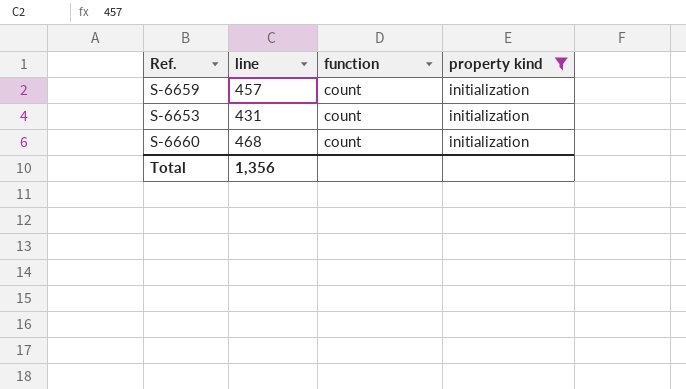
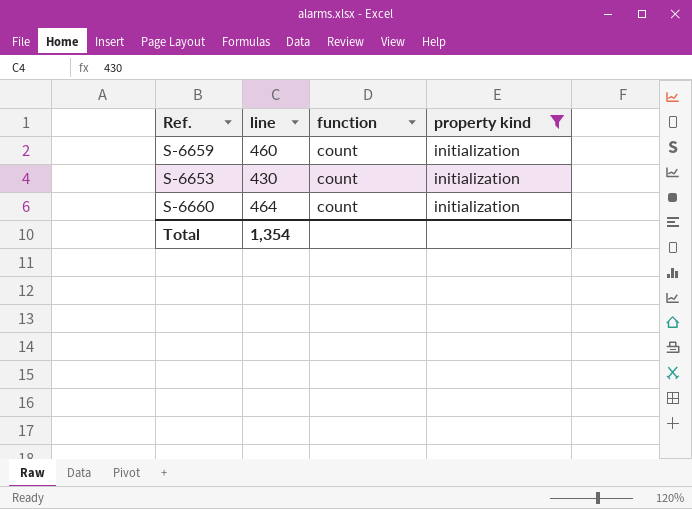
S-6659 | line: 457 -> 460
S-6653 | line: 431 -> 430
S-6660 | line: 468 -> 464
Total | line: 1,356 -> 1,354

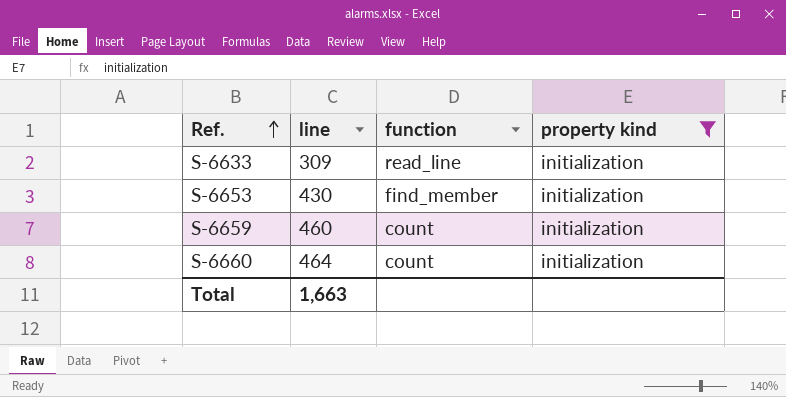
row order: none -> Ref. ascending
row S-6633: none -> 309 | read_line | initialization
S-6653 | function: count -> find_member
Total | line: 1,354 -> 1,663

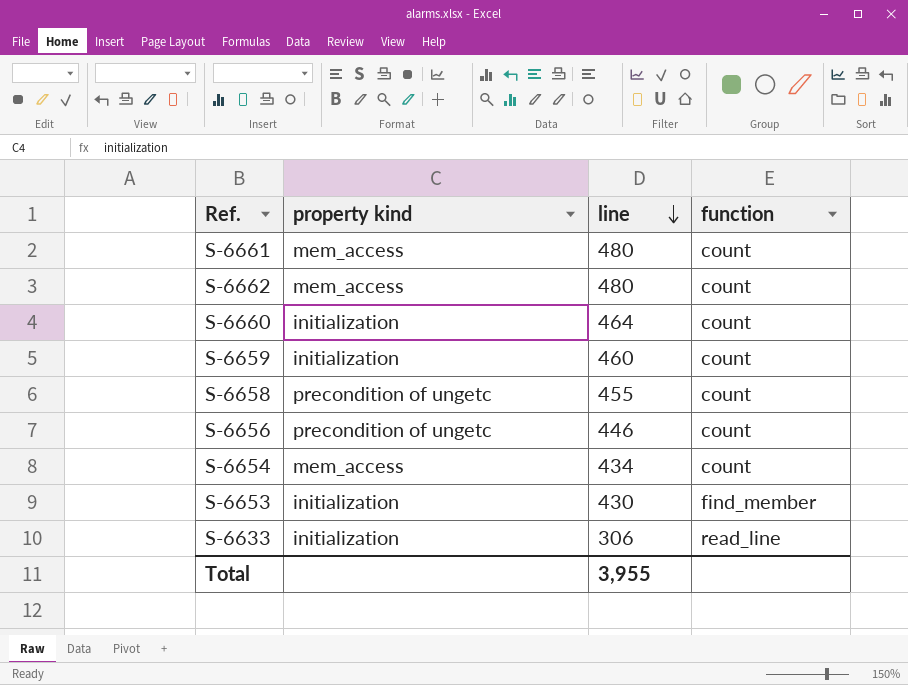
filter: property kind = initialization -> none
row order: Ref. ascending -> line descending
column property kind | position: 4 -> 2
S-6633 | line: 309 -> 306
Total | line: 1,663 -> 3,955

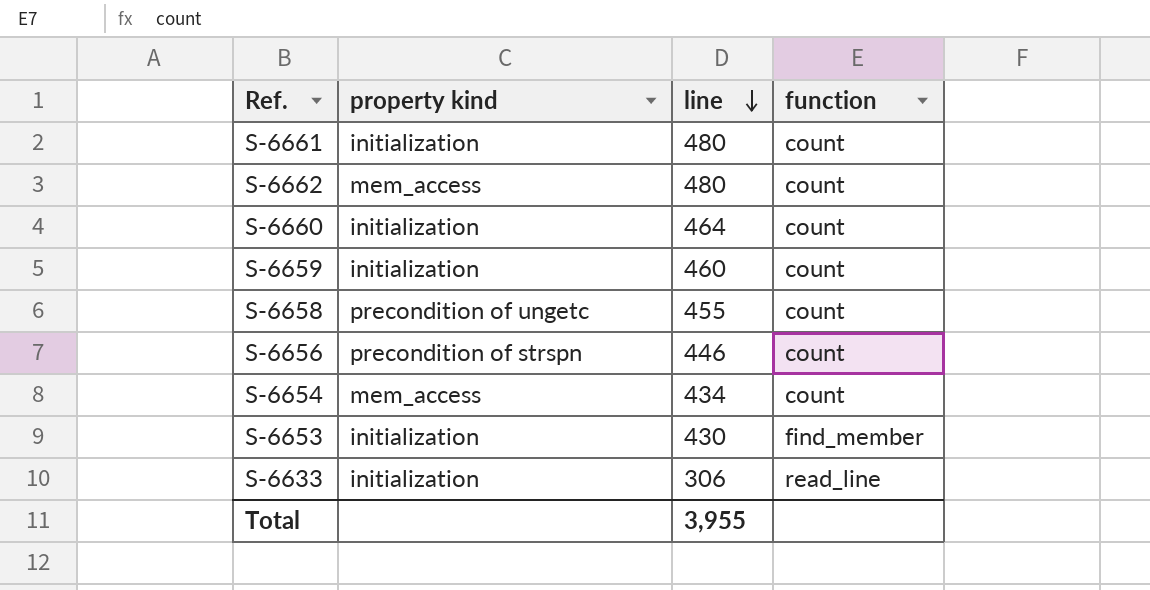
S-6661 | property kind: mem_access -> initialization
S-6656 | property kind: precondition of ungetc -> precondition of strspn

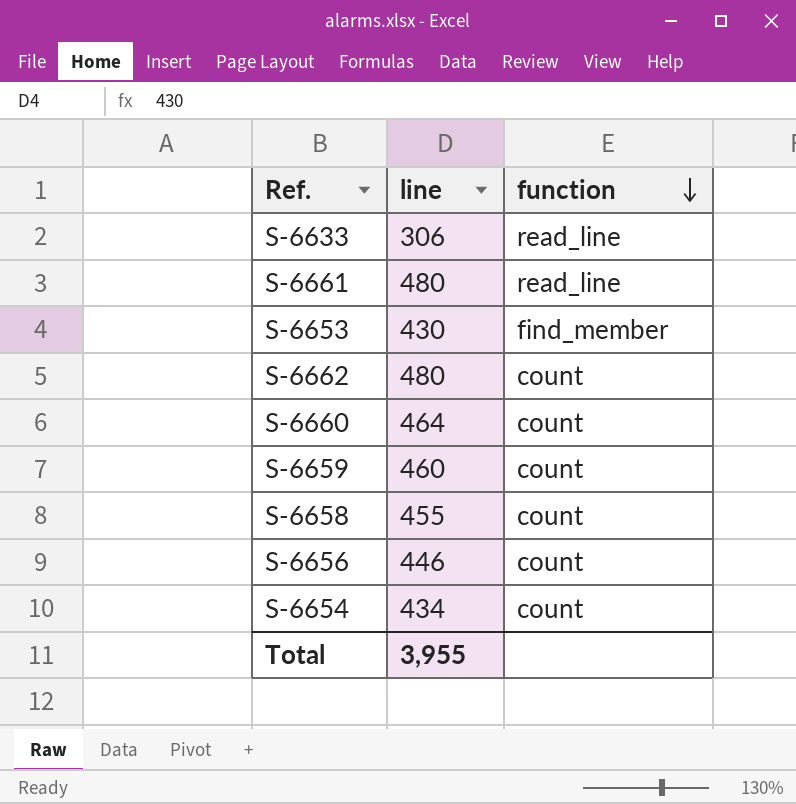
row order: line descending -> function descending
column property kind | position: 2 -> none
S-6661 | function: count -> read_line

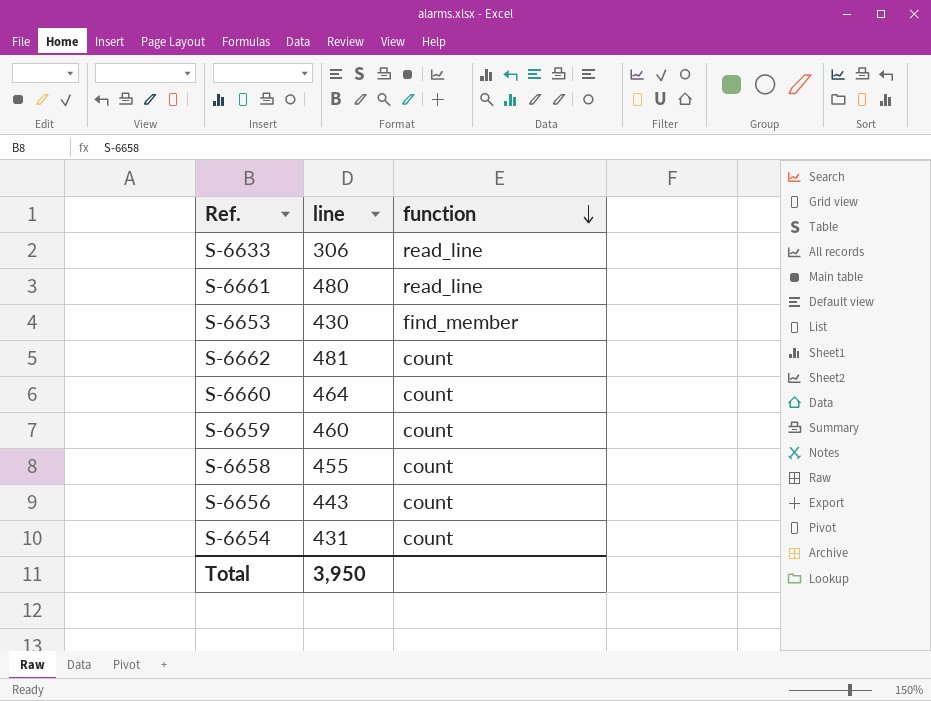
S-6662 | line: 480 -> 481
S-6656 | line: 446 -> 443
S-6654 | line: 434 -> 431
Total | line: 3,955 -> 3,950

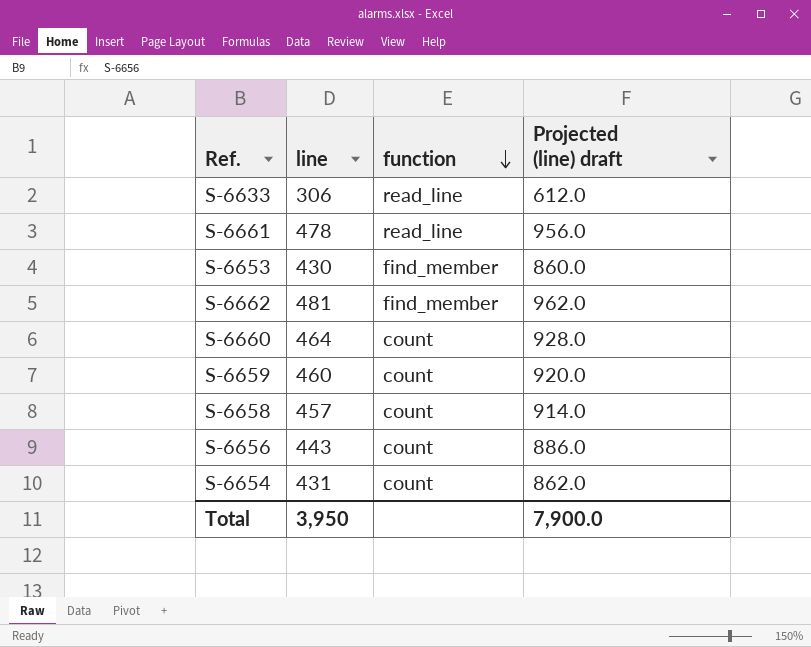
column Projected (line) draft | formula: none -> [line] * 2
S-6661 | line: 480 -> 478
S-6662 | function: count -> find_member
S-6658 | line: 455 -> 457

